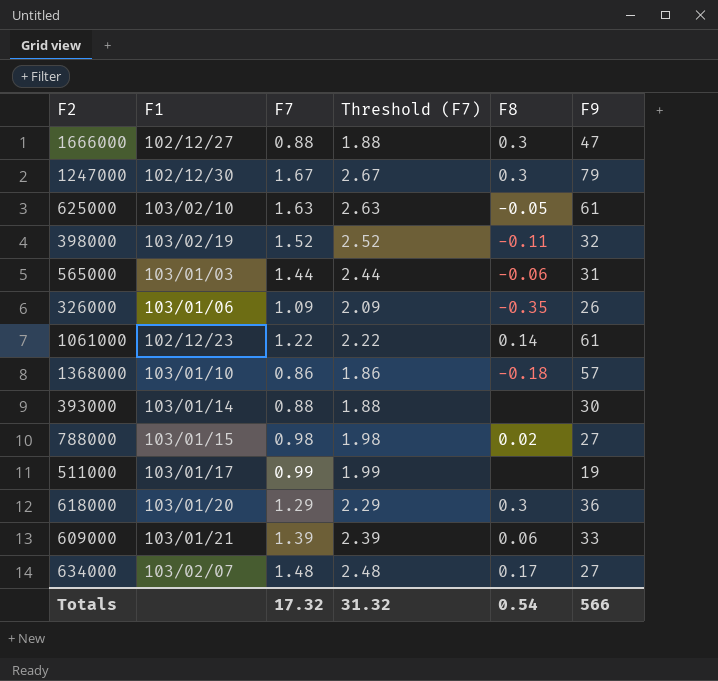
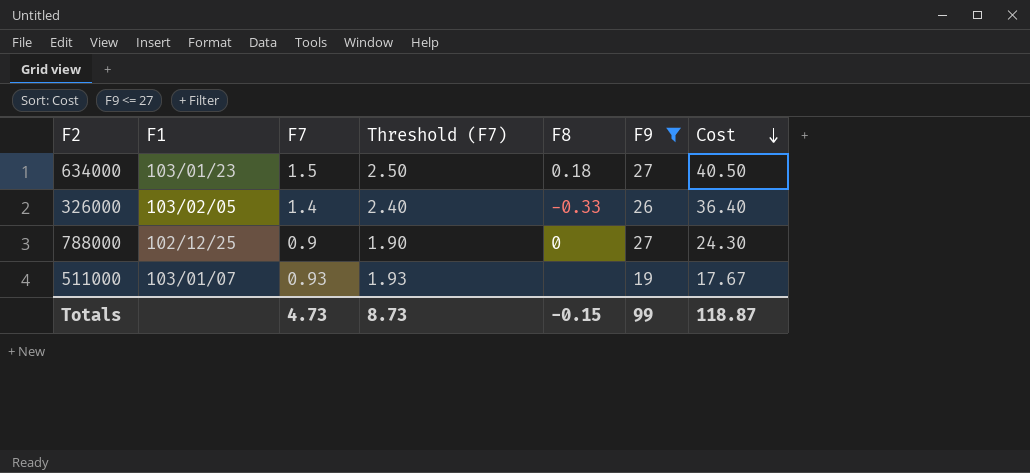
filter: none -> F9 <= 27
row order: none -> Cost descending
column Cost | formula: none -> [F7] * [F9]
634000 | F1: 103/02/07 -> 103/01/23
634000 | F7: 1.48 -> 1.5
634000 | Threshold (F7): 2.48 -> 2.50
634000 | F8: 0.17 -> 0.18
326000 | F1: 103/01/06 -> 103/02/05
326000 | F7: 1.09 -> 1.4
326000 | Threshold (F7): 2.09 -> 2.40
326000 | F8: -0.35 -> -0.33
788000 | F1: 103/01/15 -> 102/12/25
788000 | F7: 0.98 -> 0.9
788000 | Threshold (F7): 1.98 -> 1.90
788000 | F8: 0.02 -> 0
511000 | F1: 103/01/17 -> 103/01/07
511000 | F7: 0.99 -> 0.93
511000 | Threshold (F7): 1.99 -> 1.93
Totals | F7: 17.32 -> 4.73
Totals | Threshold (F7): 31.32 -> 8.73
Totals | F8: 0.54 -> -0.15
Totals | F9: 566 -> 99

